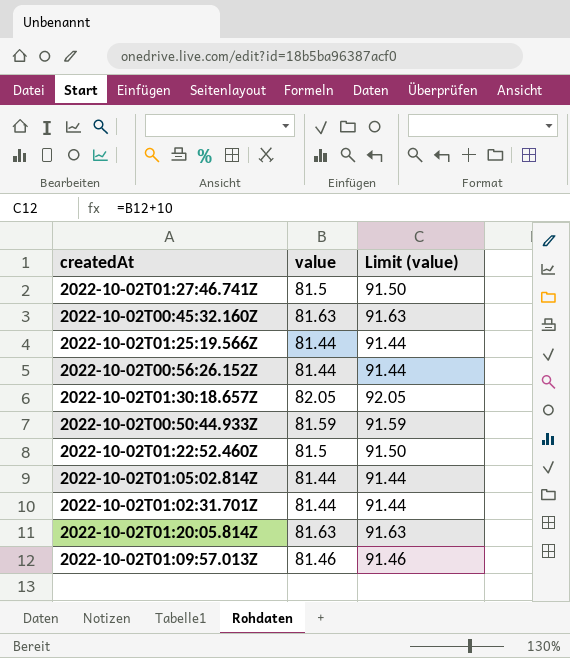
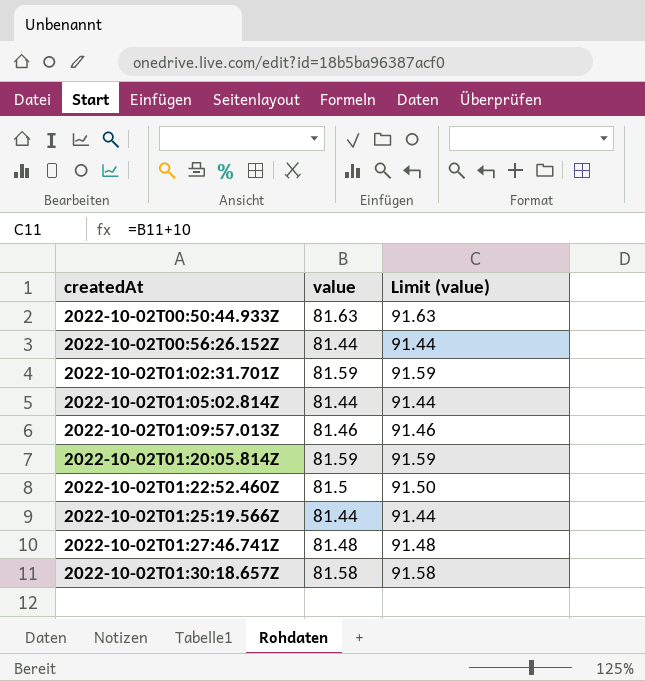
row order: none -> createdAt ascending
row 2022-10-02T00:45:32.160Z: 81.63 | 91.63 -> none
2022-10-02T00:50:44.933Z | value: 81.59 -> 81.63
2022-10-02T00:50:44.933Z | Limit (value): 91.59 -> 91.63
2022-10-02T01:02:31.701Z | value: 81.44 -> 81.59
2022-10-02T01:02:31.701Z | Limit (value): 91.44 -> 91.59
2022-10-02T01:20:05.814Z | value: 81.63 -> 81.59
2022-10-02T01:20:05.814Z | Limit (value): 91.63 -> 91.59
2022-10-02T01:27:46.741Z | value: 81.5 -> 81.48
2022-10-02T01:27:46.741Z | Limit (value): 91.50 -> 91.48
2022-10-02T01:30:18.657Z | value: 82.05 -> 81.58
2022-10-02T01:30:18.657Z | Limit (value): 92.05 -> 91.58

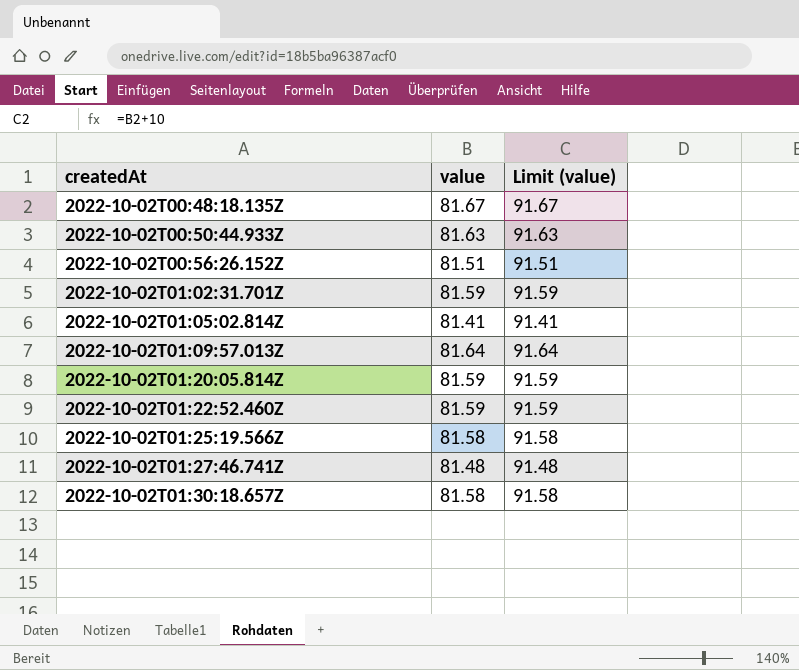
row 2022-10-02T00:48:18.135Z: none -> 81.67 | 91.67
2022-10-02T00:56:26.152Z | value: 81.44 -> 81.51
2022-10-02T00:56:26.152Z | Limit (value): 91.44 -> 91.51
2022-10-02T01:05:02.814Z | value: 81.44 -> 81.41
2022-10-02T01:05:02.814Z | Limit (value): 91.44 -> 91.41
2022-10-02T01:09:57.013Z | value: 81.46 -> 81.64
2022-10-02T01:09:57.013Z | Limit (value): 91.46 -> 91.64
2022-10-02T01:22:52.460Z | value: 81.5 -> 81.59
2022-10-02T01:22:52.460Z | Limit (value): 91.50 -> 91.59
2022-10-02T01:25:19.566Z | value: 81.44 -> 81.58
2022-10-02T01:25:19.566Z | Limit (value): 91.44 -> 91.58

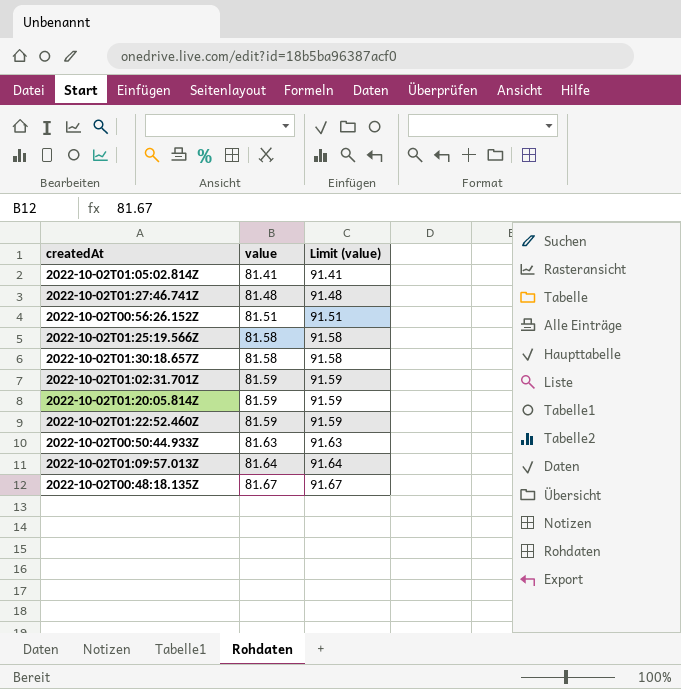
row order: createdAt ascending -> value ascending

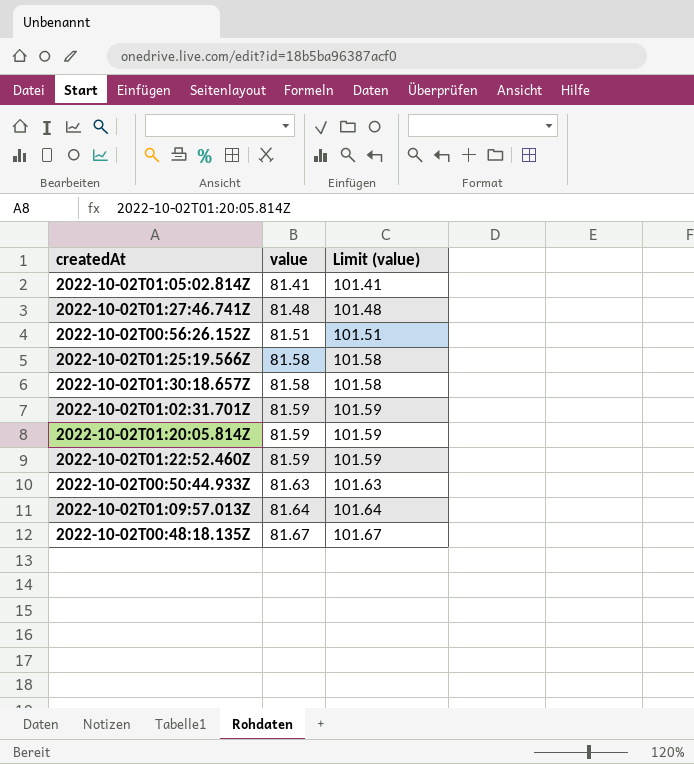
column Limit (value) | formula: [value] + 10 -> [value] + 20

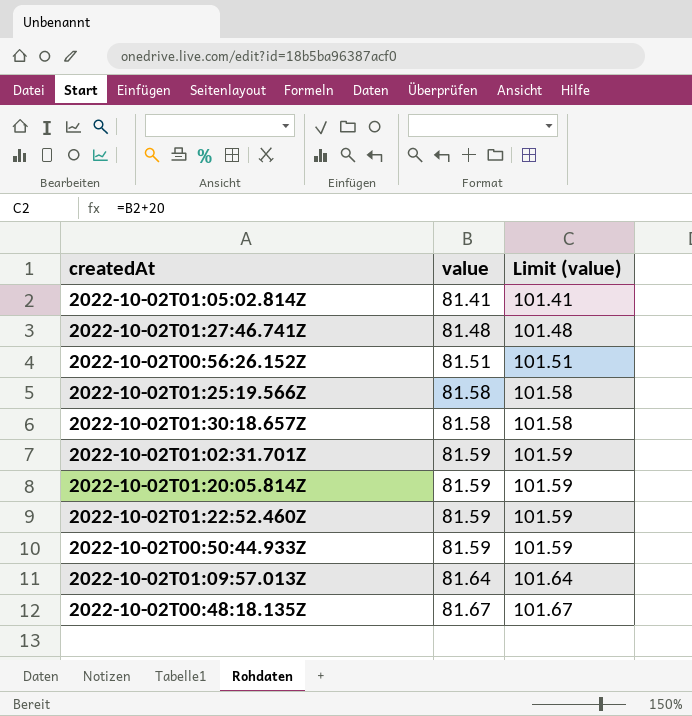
2022-10-02T00:50:44.933Z | value: 81.63 -> 81.59
2022-10-02T00:50:44.933Z | Limit (value): 101.63 -> 101.59

